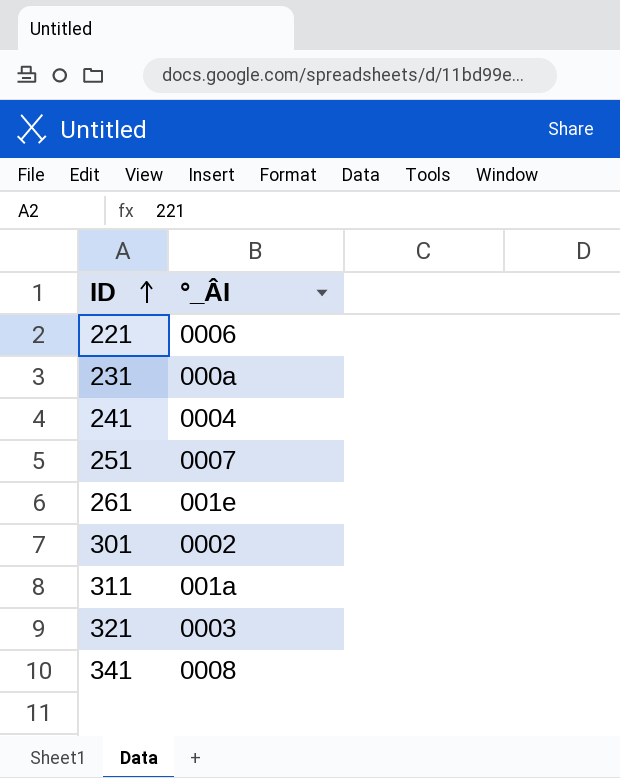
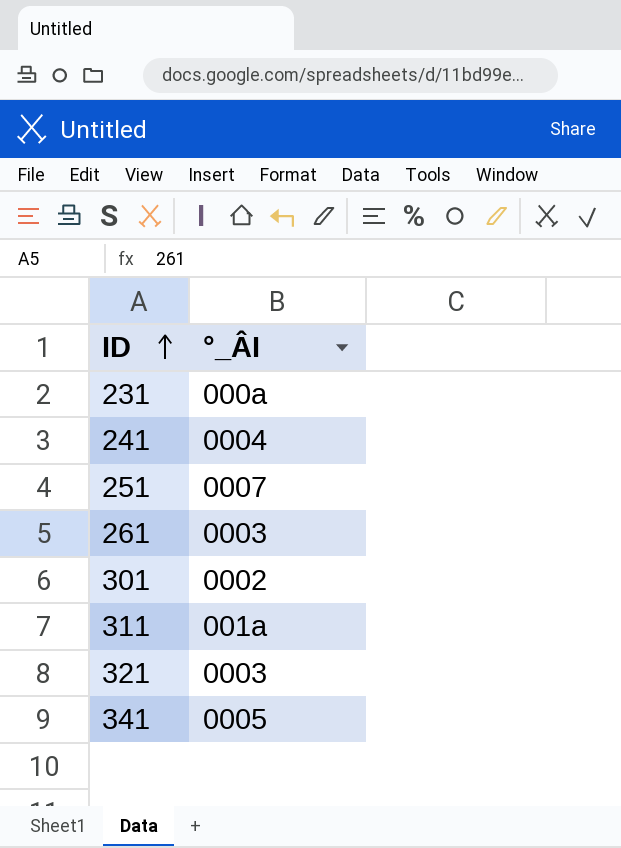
row 221: 0006 -> none
261 | °_ÂI: 001e -> 0003
341 | °_ÂI: 0008 -> 0005

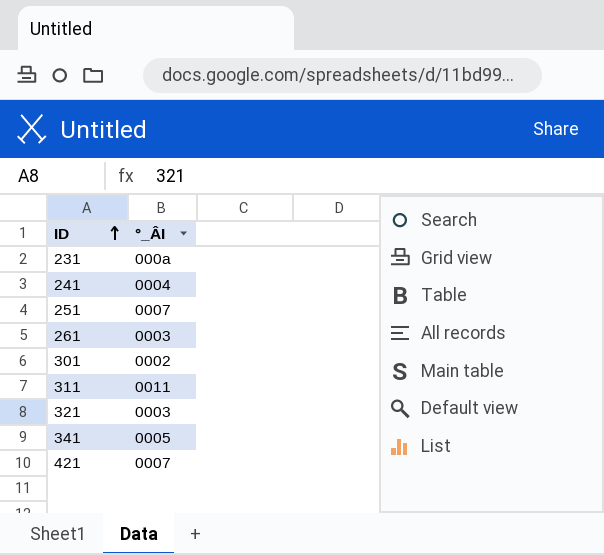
311 | °_ÂI: 001a -> 0011
row 421: none -> 0007

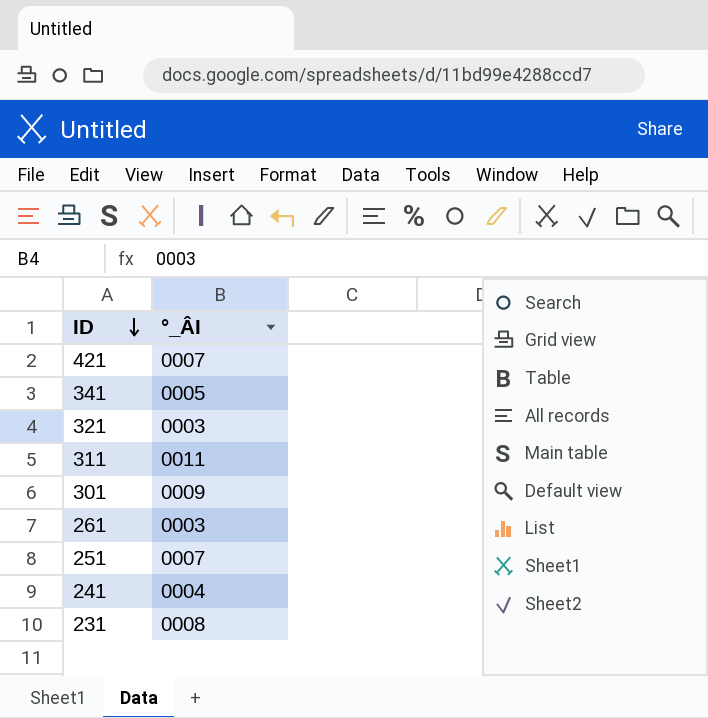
row order: ID ascending -> ID descending
301 | °_ÂI: 0002 -> 0009
231 | °_ÂI: 000a -> 0008

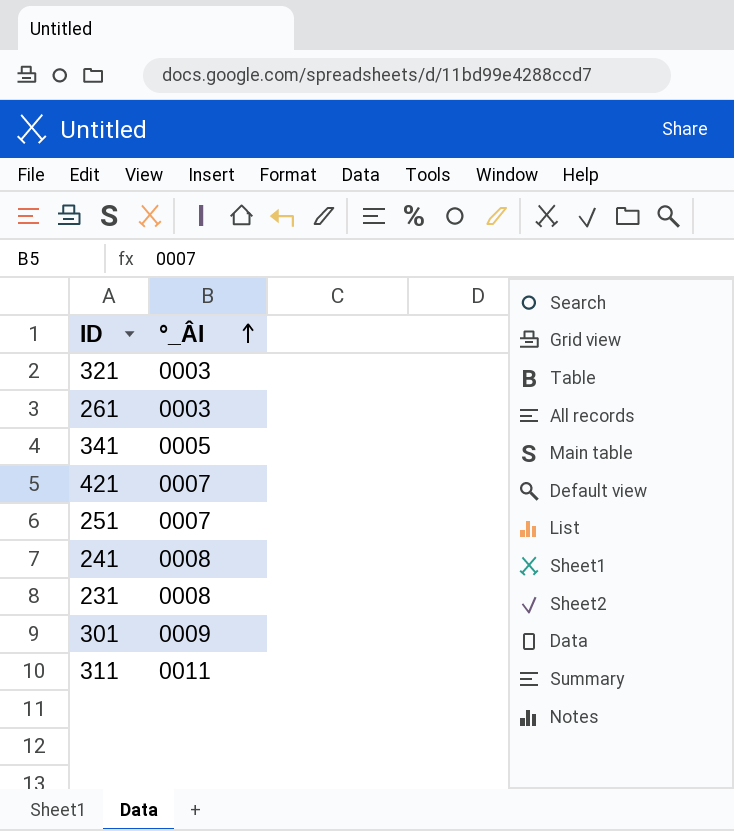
row order: ID descending -> °_ÂI ascending
241 | °_ÂI: 0004 -> 0008

